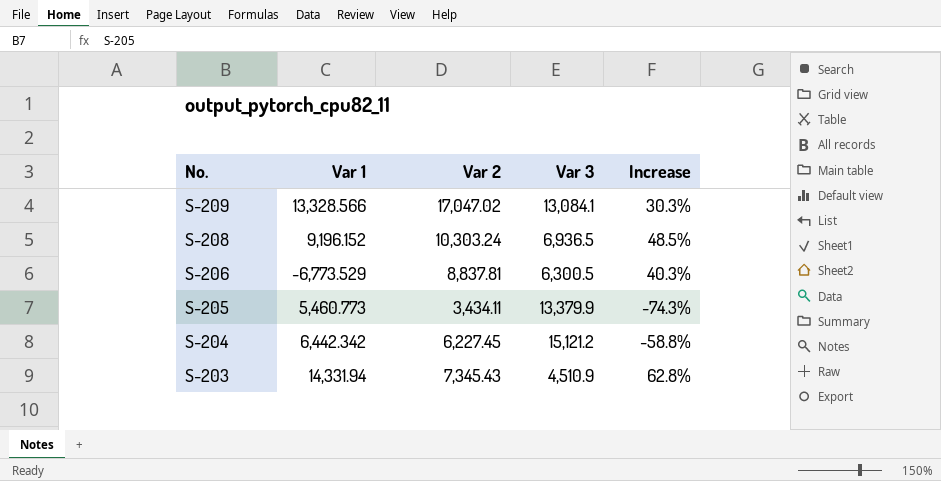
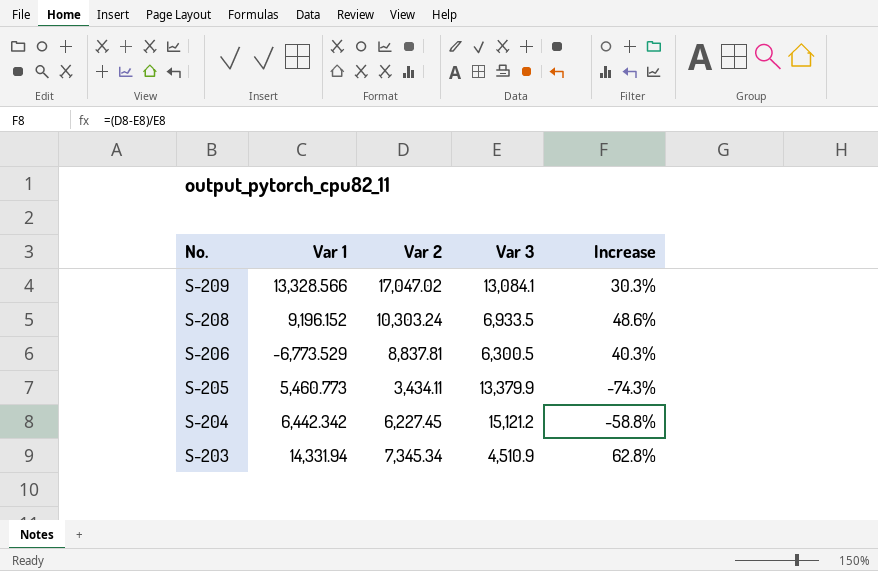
S-208 | Var 3: 6,936.5 -> 6,933.5
S-208 | Increase: 48.5% -> 48.6%
S-203 | Var 2: 7,345.43 -> 7,345.34

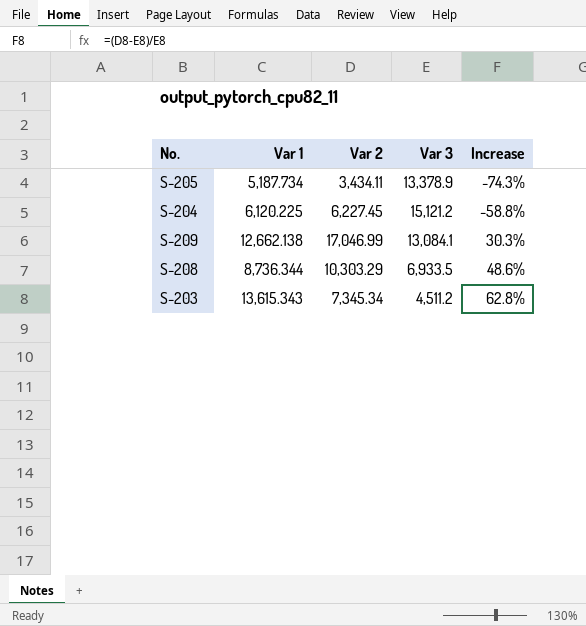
row order: No. descending -> Increase ascending
row S-206: -6,773.529 | 8,837.81 | 6,300.5 | 40.3% -> none
S-205 | Var 1: 5,460.773 -> 5,187.734
S-205 | Var 3: 13,379.9 -> 13,378.9
S-204 | Var 1: 6,442.342 -> 6,120.225
S-209 | Var 1: 13,328.566 -> 12,662.138
S-209 | Var 2: 17,047.02 -> 17,046.99
S-208 | Var 1: 9,196.152 -> 8,736.344
S-208 | Var 2: 10,303.24 -> 10,303.29
S-203 | Var 1: 14,331.94 -> 13,615.343
S-203 | Var 3: 4,510.9 -> 4,511.2

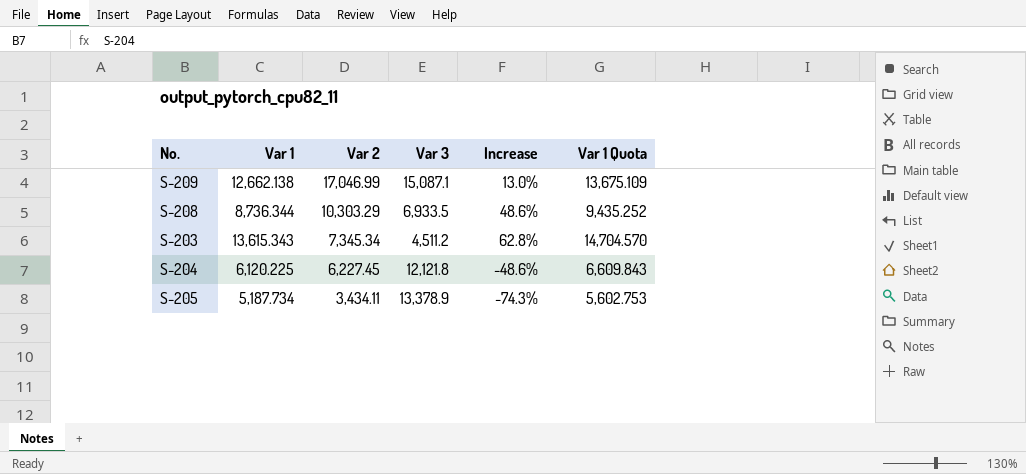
row order: Increase ascending -> Var 2 descending
column Var 1 Quota | formula: none -> [Var 1] * 1.08
S-209 | Var 3: 13,084.1 -> 15,087.1
S-209 | Increase: 30.3% -> 13.0%
S-204 | Var 3: 15,121.2 -> 12,121.8
S-204 | Increase: -58.8% -> -48.6%

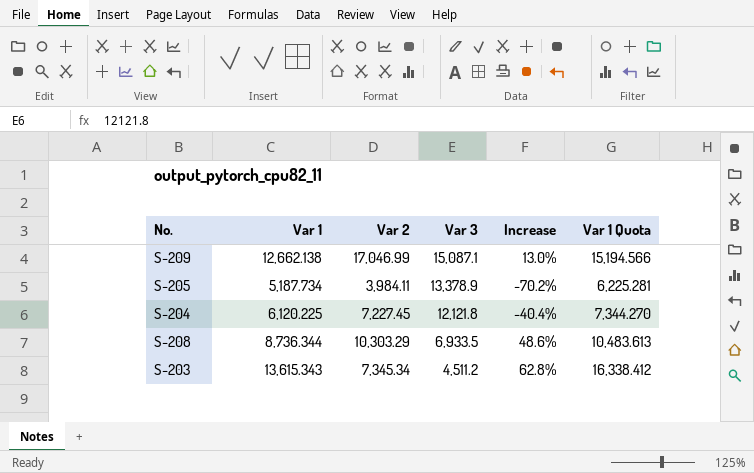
row order: Var 2 descending -> Var 3 descending
column Var 1 Quota | formula: [Var 1] * 1.08 -> [Var 1] * 1.2
S-205 | Var 2: 3,434.11 -> 3,984.11
S-205 | Increase: -74.3% -> -70.2%
S-204 | Var 2: 6,227.45 -> 7,227.45
S-204 | Increase: -48.6% -> -40.4%

